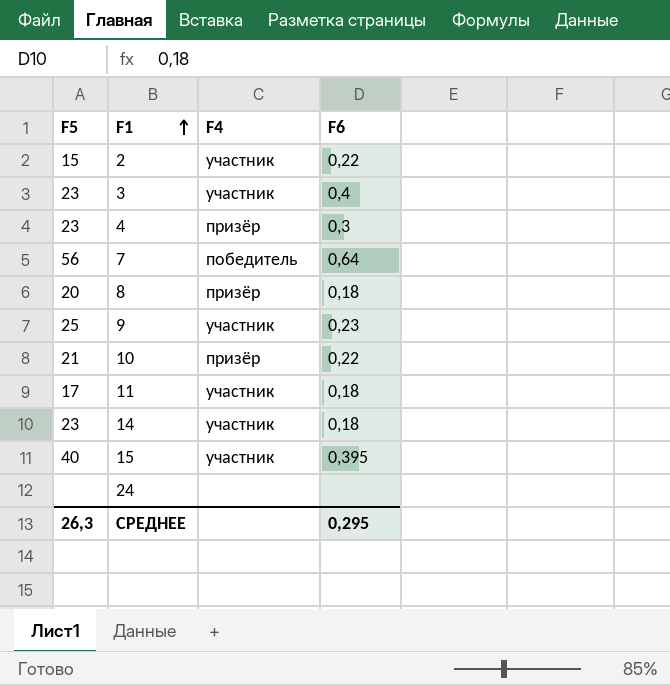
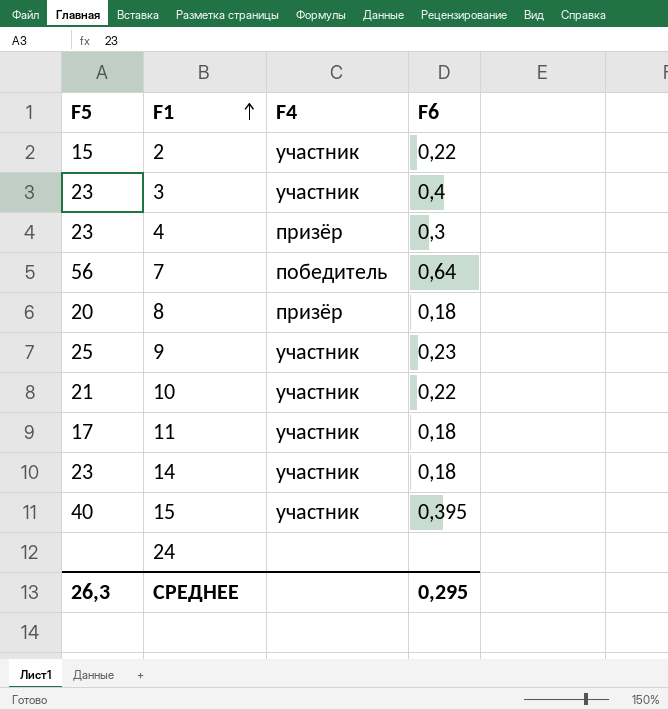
10 | F4: призёр -> участник

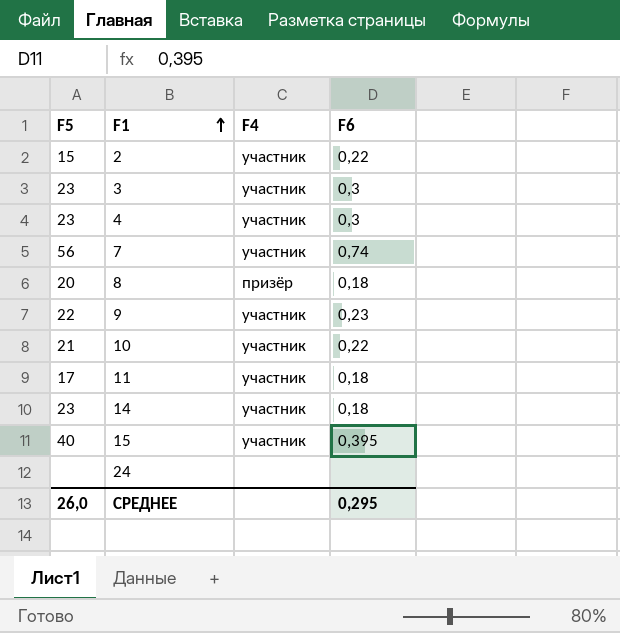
3 | F6: 0,4 -> 0,3
4 | F4: призёр -> участник
7 | F4: победитель -> участник
7 | F6: 0,64 -> 0,74
9 | F5: 25 -> 22
СРЕДНЕЕ | F5: 26,3 -> 26,0

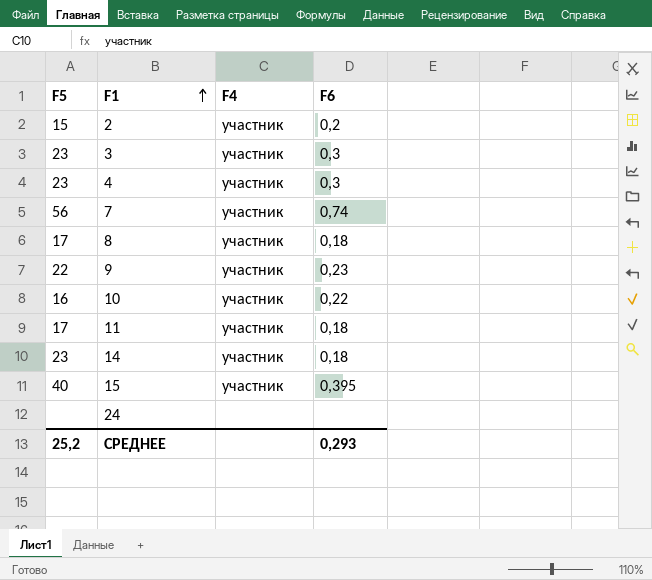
2 | F6: 0,22 -> 0,2
8 | F5: 20 -> 17
8 | F4: призёр -> участник
10 | F5: 21 -> 16
СРЕДНЕЕ | F5: 26,0 -> 25,2
СРЕДНЕЕ | F6: 0,295 -> 0,293

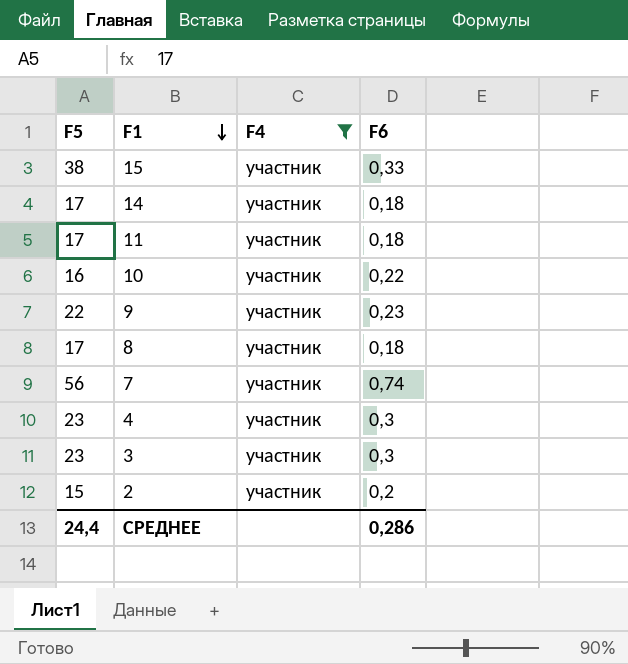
filter: none -> F4 = участник
row order: F1 ascending -> F1 descending
15 | F5: 40 -> 38
15 | F6: 0,395 -> 0,33
14 | F5: 23 -> 17
СРЕДНЕЕ | F5: 25,2 -> 24,4
СРЕДНЕЕ | F6: 0,293 -> 0,286

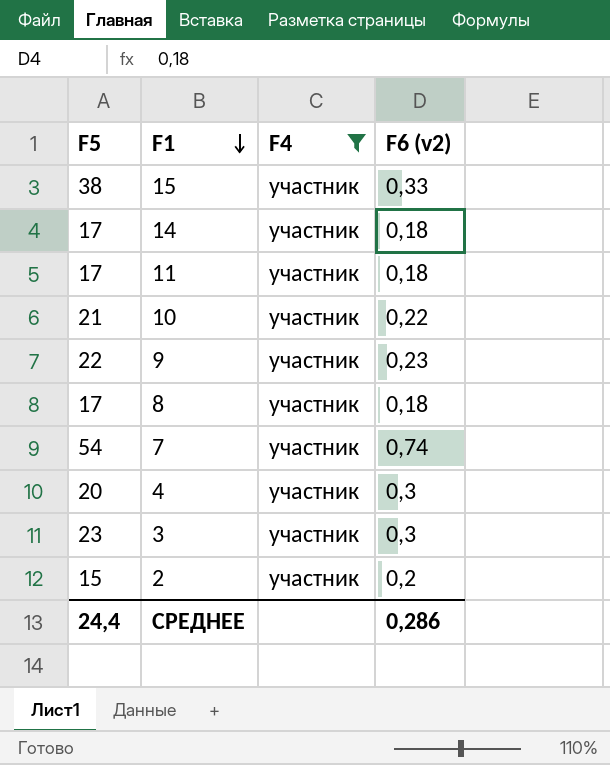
column name: F6 -> F6 (v2)
10 | F5: 16 -> 21
7 | F5: 56 -> 54
4 | F5: 23 -> 20

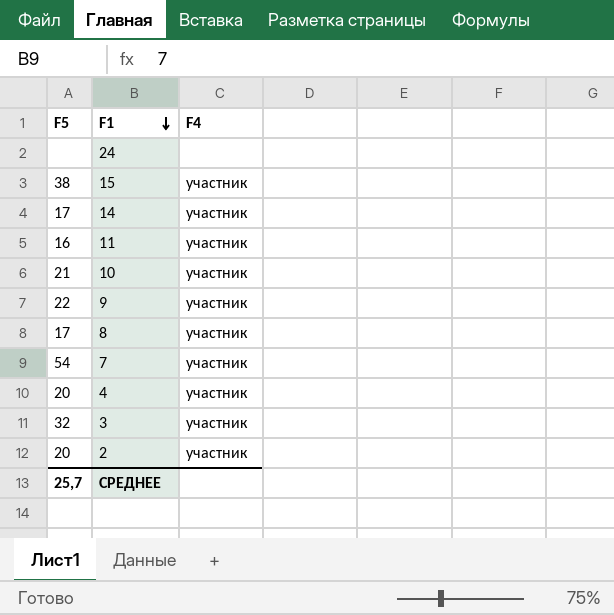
filter: F4 = участник -> none
column F6 (v2) | position: 4 -> none
11 | F5: 17 -> 16
3 | F5: 23 -> 32
2 | F5: 15 -> 20
СРЕДНЕЕ | F5: 24,4 -> 25,7

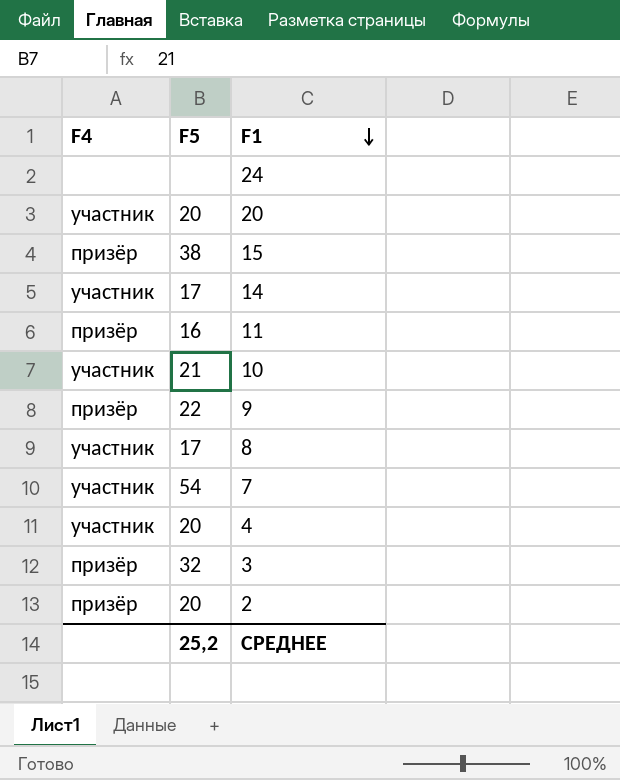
column F4 | position: 3 -> 1
row 20: none -> участник | 20
15 | F4: участник -> призёр
11 | F4: участник -> призёр
9 | F4: участник -> призёр
3 | F4: участник -> призёр
2 | F4: участник -> призёр
СРЕДНЕЕ | F5: 25,7 -> 25,2

